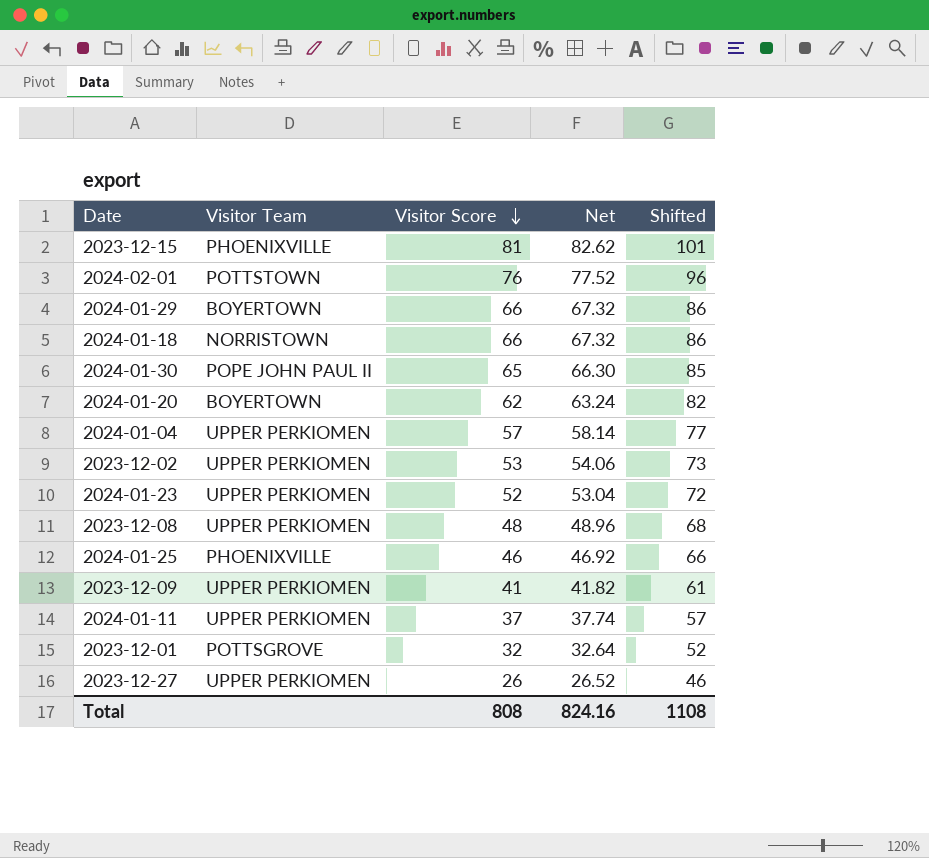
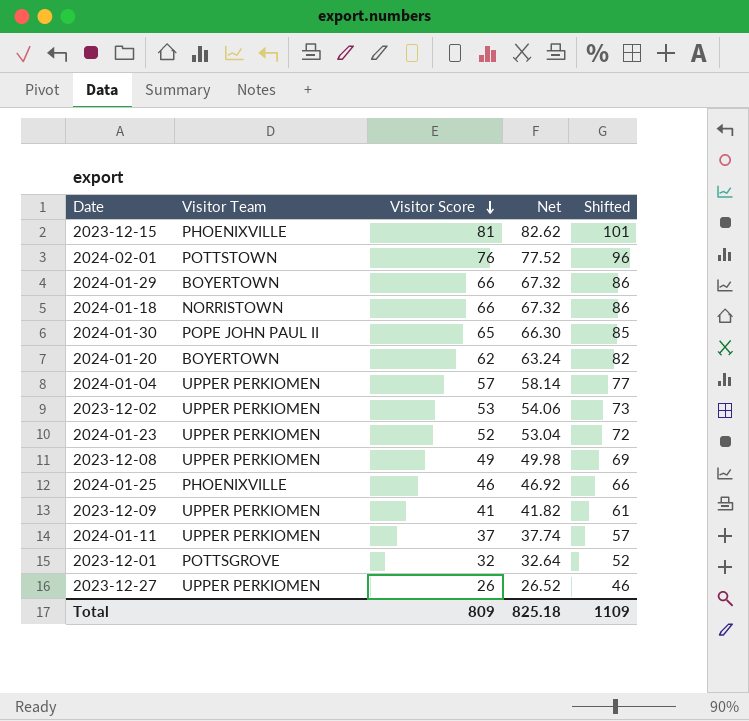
2023-12-08 | Visitor Score: 48 -> 49
2023-12-08 | Net: 48.96 -> 49.98
2023-12-08 | Shifted: 68 -> 69
Total | Visitor Score: 808 -> 809
Total | Net: 824.16 -> 825.18
Total | Shifted: 1108 -> 1109

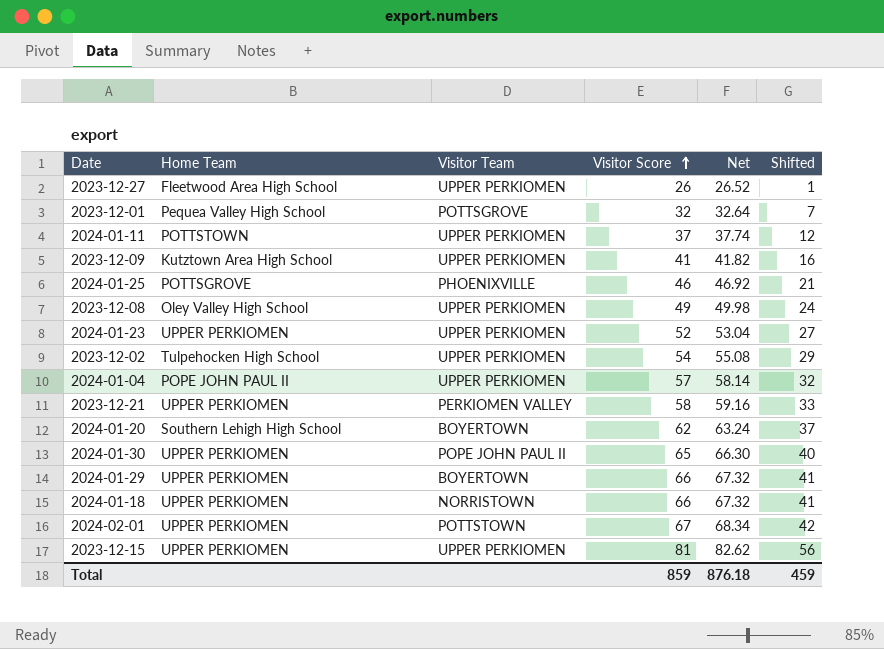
row order: Visitor Score descending -> Visitor Score ascending
column Home Team | position: none -> 2
column Shifted | formula: [Visitor Score] + 20 -> [Visitor Score] - 25
2023-12-02 | Visitor Score: 53 -> 54
2023-12-02 | Net: 54.06 -> 55.08
row 2023-12-21: none -> UPPER PERKIOMEN | PERKIOMEN VALLEY | 58 | 59.16 | 33
2024-02-01 | Visitor Score: 76 -> 67
2024-02-01 | Net: 77.52 -> 68.34
2023-12-15 | Visitor Team: PHOENIXVILLE -> UPPER PERKIOMEN
Total | Visitor Score: 809 -> 859
Total | Net: 825.18 -> 876.18
Total | Shifted: 1109 -> 459

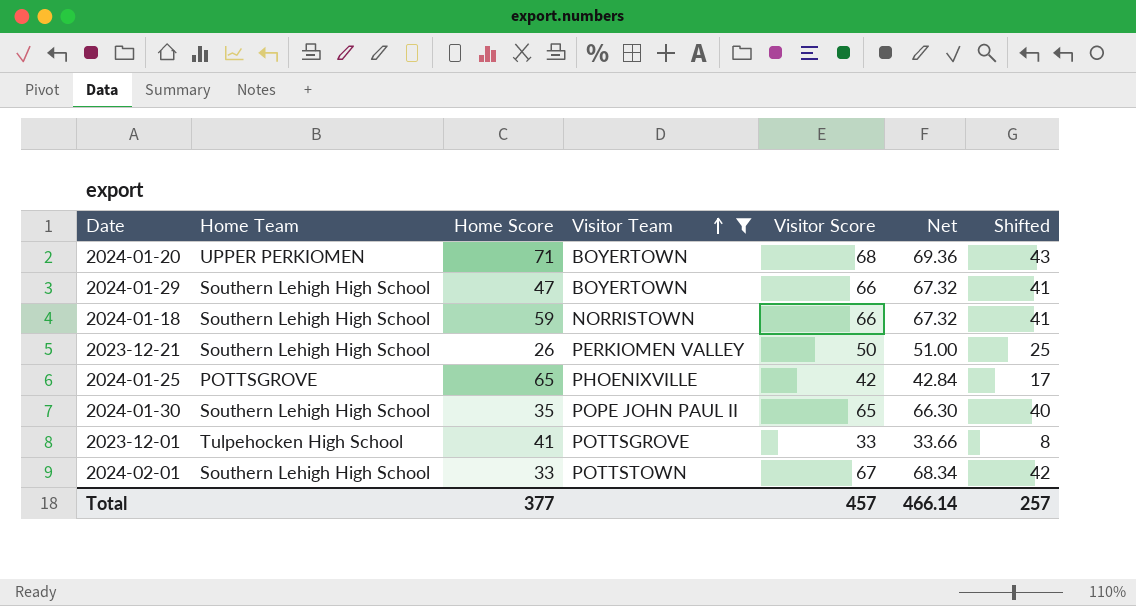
filter: none -> Visitor Team != UPPER PERKIOMEN
row order: Visitor Score ascending -> Visitor Team ascending
column Home Score | position: none -> 3
2024-01-20 | Home Team: Southern Lehigh High School -> UPPER PERKIOMEN
2024-01-20 | Visitor Score: 62 -> 68
2024-01-20 | Net: 63.24 -> 69.36
2024-01-20 | Shifted: 37 -> 43
2024-01-29 | Home Team: UPPER PERKIOMEN -> Southern Lehigh High School
2024-01-18 | Home Team: UPPER PERKIOMEN -> Southern Lehigh High School
2023-12-21 | Home Team: UPPER PERKIOMEN -> Southern Lehigh High School
2023-12-21 | Visitor Score: 58 -> 50
2023-12-21 | Net: 59.16 -> 51.00
2023-12-21 | Shifted: 33 -> 25
2024-01-25 | Visitor Score: 46 -> 42
2024-01-25 | Net: 46.92 -> 42.84
2024-01-25 | Shifted: 21 -> 17
2024-01-30 | Home Team: UPPER PERKIOMEN -> Southern Lehigh High School
2023-12-01 | Home Team: Pequea Valley High School -> Tulpehocken High School
2023-12-01 | Visitor Score: 32 -> 33
2023-12-01 | Net: 32.64 -> 33.66
2023-12-01 | Shifted: 7 -> 8
2024-02-01 | Home Team: UPPER PERKIOMEN -> Southern Lehigh High School
Total | Visitor Score: 859 -> 457
Total | Net: 876.18 -> 466.14
Total | Shifted: 459 -> 257

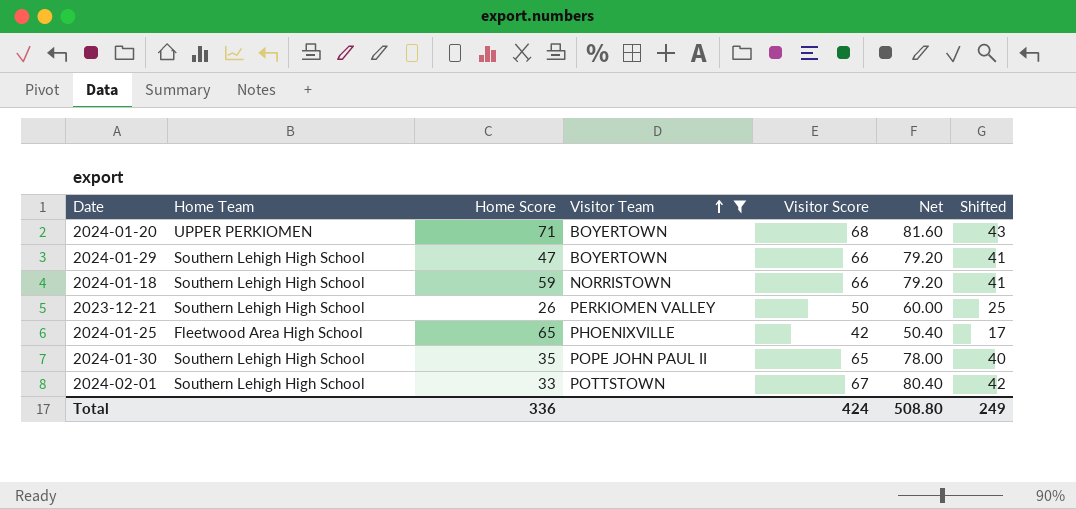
column Net | formula: [Visitor Score] * 1.02 -> [Visitor Score] * 1.2
row 2023-12-01: Tulpehocken High School | 41 | POTTSGROVE | 33 | 33.66 | 8 -> none
2024-01-25 | Home Team: POTTSGROVE -> Fleetwood Area High School
Total | Home Score: 377 -> 336
Total | Visitor Score: 457 -> 424
Total | Net: 466.14 -> 508.80
Total | Shifted: 257 -> 249

